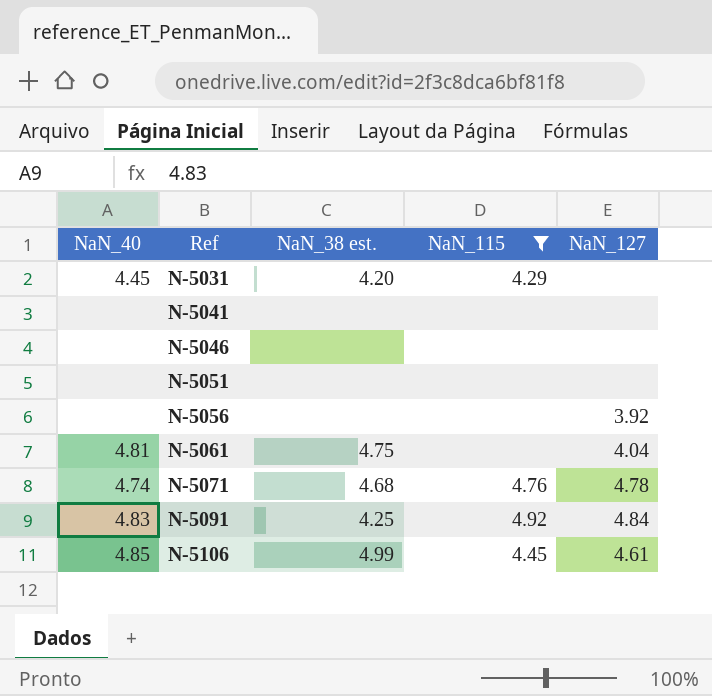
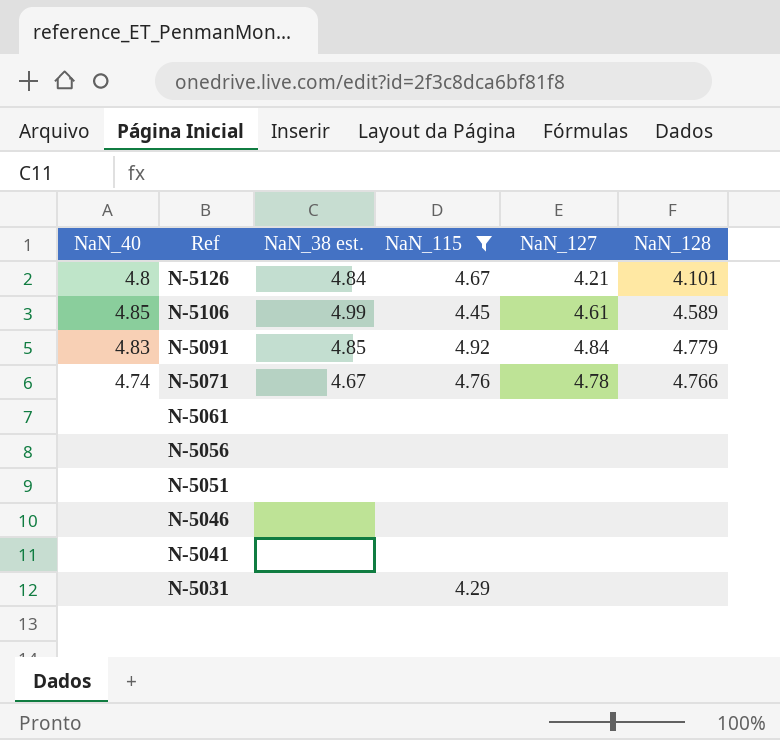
row order: Ref ascending -> Ref descending
column NaN_128 | position: none -> 6
row N-5126: none -> 4.8 | 4.84 | 4.67 | 4.21 | 4.101
N-5091 | NaN_38 est.: 4.25 -> 4.85
N-5071 | NaN_38 est.: 4.68 -> 4.67
N-5061 | NaN_40: 4.81 -> none
N-5061 | NaN_38 est.: 4.75 -> none
N-5061 | NaN_127: 4.04 -> none
N-5056 | NaN_127: 3.92 -> none
N-5031 | NaN_40: 4.45 -> none
N-5031 | NaN_38 est.: 4.20 -> none

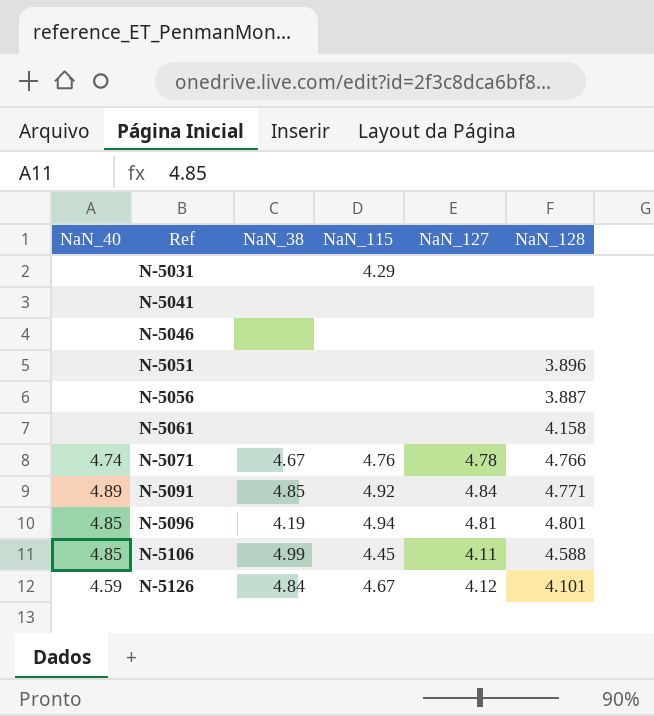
filter: NaN_115 != 4.94 -> none
row order: Ref descending -> Ref ascending
column name: NaN_38 est. -> NaN_38
N-5051 | NaN_128: none -> 3.896
N-5056 | NaN_128: none -> 3.887
N-5061 | NaN_128: none -> 4.158
N-5091 | NaN_40: 4.83 -> 4.89
N-5091 | NaN_128: 4.779 -> 4.771
N-5106 | NaN_127: 4.61 -> 4.11
N-5106 | NaN_128: 4.589 -> 4.588
N-5126 | NaN_40: 4.8 -> 4.59
N-5126 | NaN_127: 4.21 -> 4.12

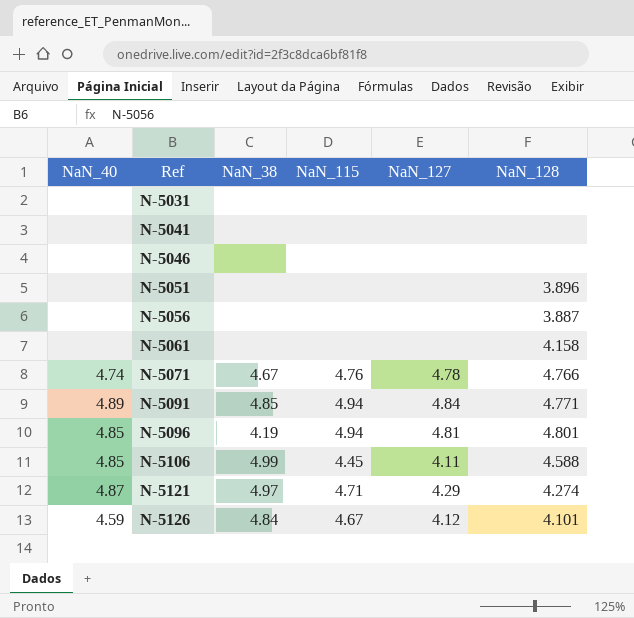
N-5031 | NaN_115: 4.29 -> none
N-5091 | NaN_115: 4.92 -> 4.94
row N-5121: none -> 4.87 | 4.97 | 4.71 | 4.29 | 4.274

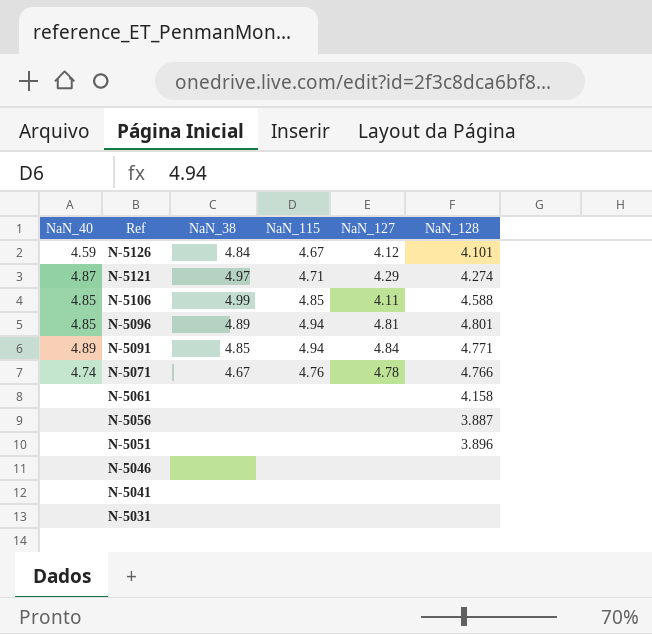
row order: Ref ascending -> Ref descending
N-5106 | NaN_115: 4.45 -> 4.85
N-5096 | NaN_38: 4.19 -> 4.89

